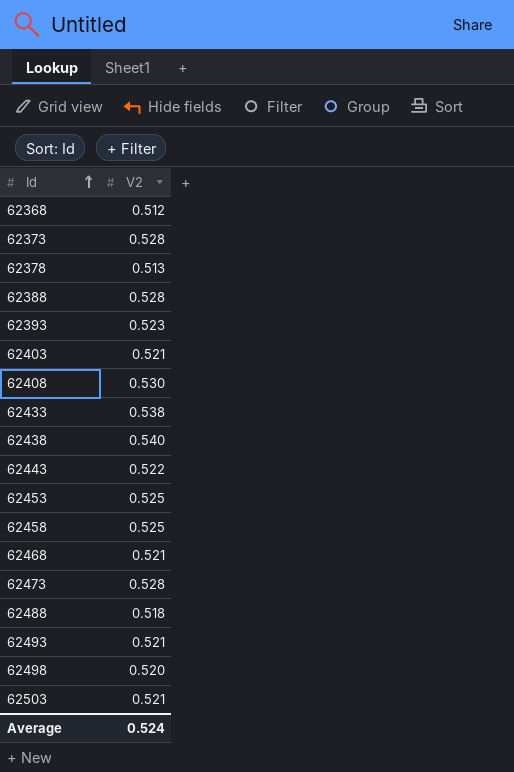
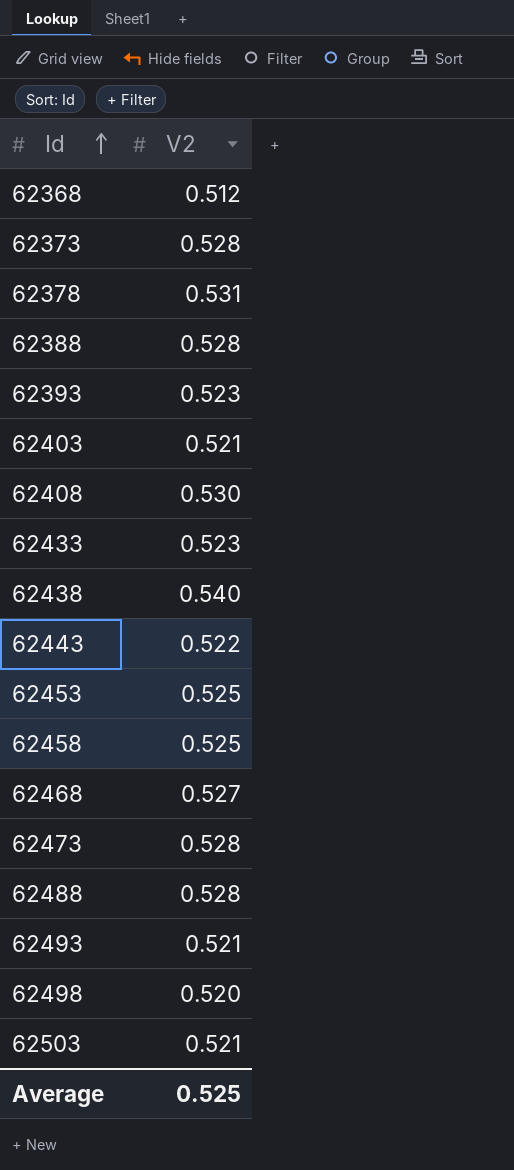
62378 | V2: 0.513 -> 0.531
62433 | V2: 0.538 -> 0.523
62468 | V2: 0.521 -> 0.527
62488 | V2: 0.518 -> 0.528
Average | V2: 0.524 -> 0.525

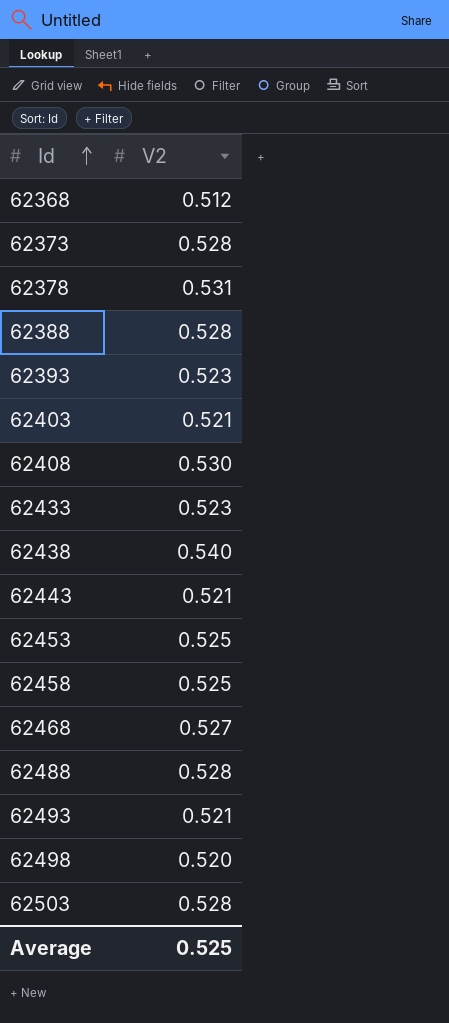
row 62473: 0.528 -> none
62443 | V2: 0.522 -> 0.521
62503 | V2: 0.521 -> 0.528

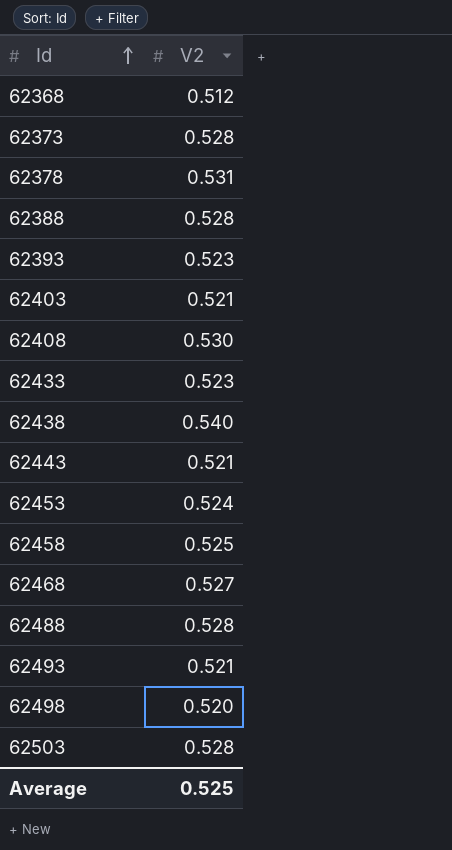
62453 | V2: 0.525 -> 0.524

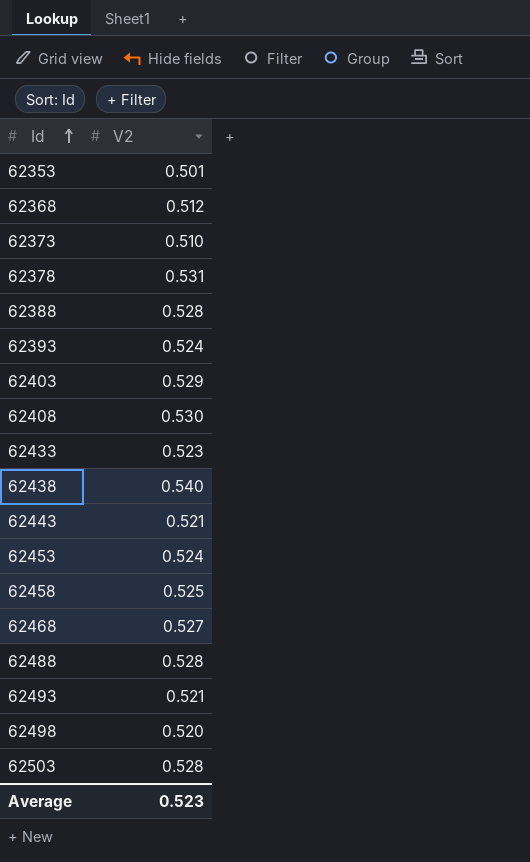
row 62353: none -> 0.501
62373 | V2: 0.528 -> 0.510
62393 | V2: 0.523 -> 0.524
62403 | V2: 0.521 -> 0.529
Average | V2: 0.525 -> 0.523

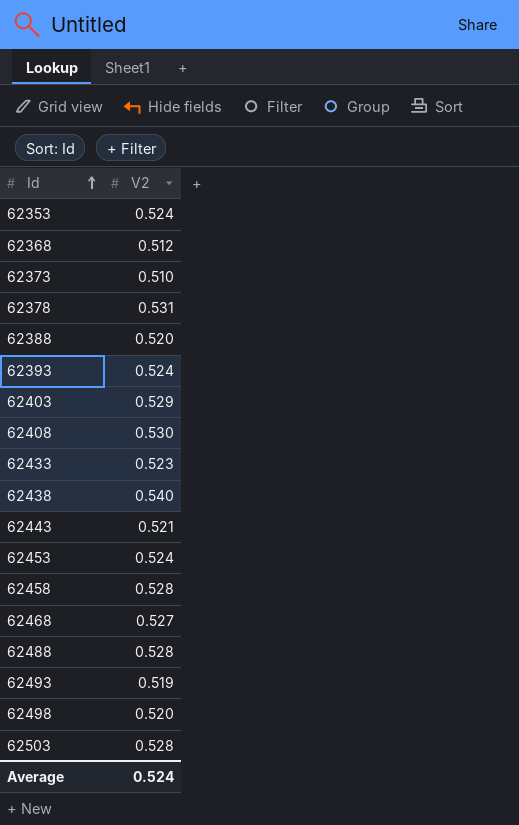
62353 | V2: 0.501 -> 0.524
62388 | V2: 0.528 -> 0.520
62458 | V2: 0.525 -> 0.528
62493 | V2: 0.521 -> 0.519
Average | V2: 0.523 -> 0.524

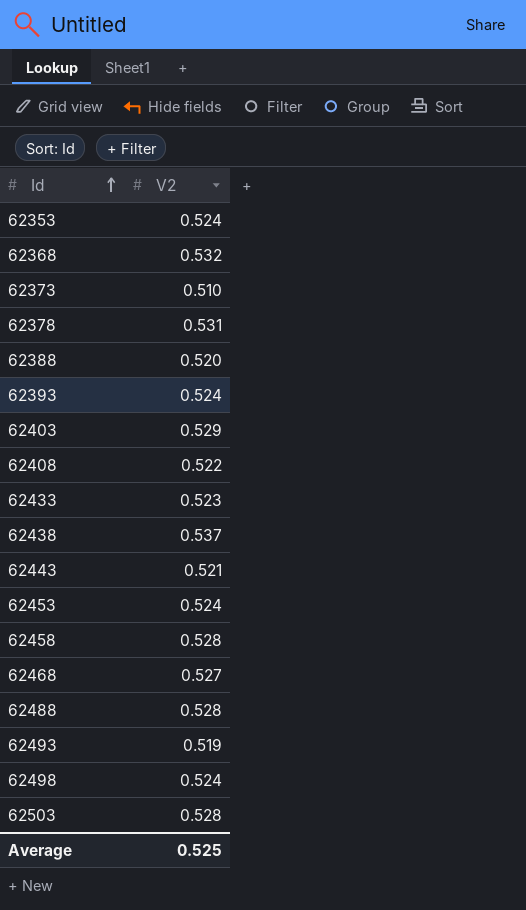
62368 | V2: 0.512 -> 0.532
62408 | V2: 0.530 -> 0.522
62438 | V2: 0.540 -> 0.537
62498 | V2: 0.520 -> 0.524
Average | V2: 0.524 -> 0.525

